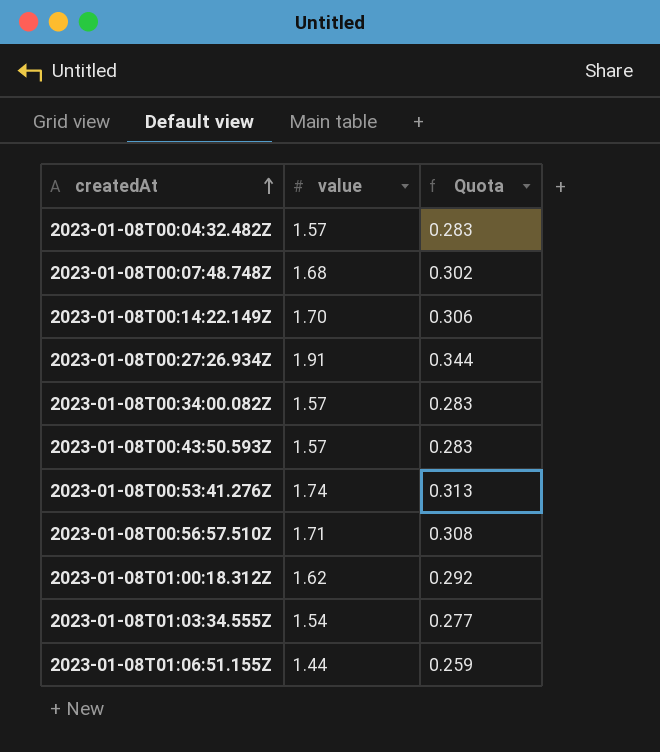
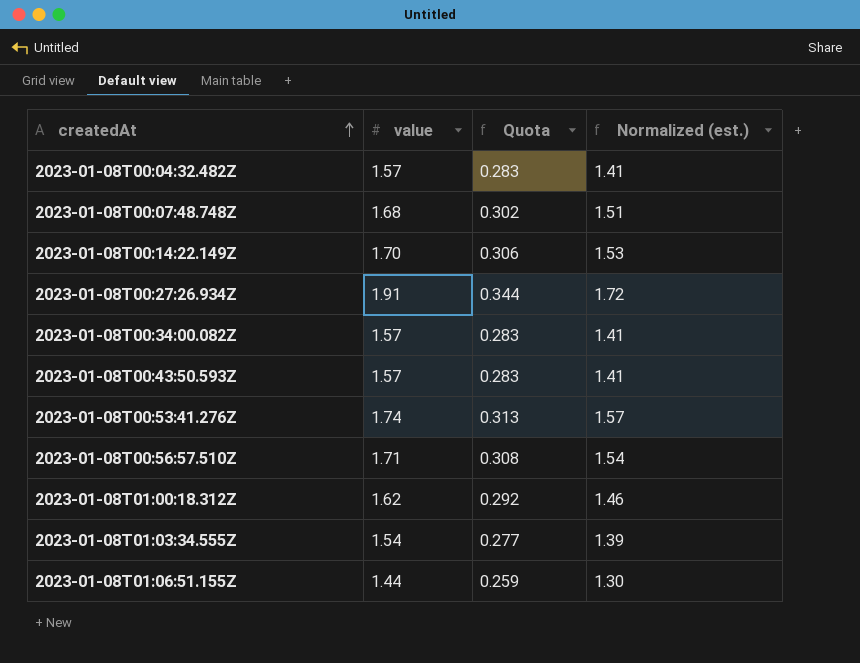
column Normalized (est.) | formula: none -> [value] * 0.9

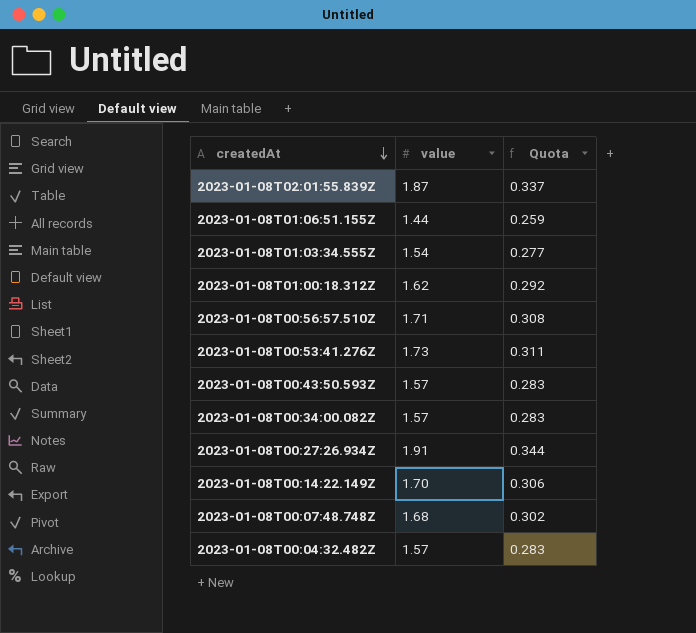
row order: createdAt ascending -> createdAt descending
column Normalized (est.) | formula: [value] * 0.9 -> none
row 2023-01-08T02:01:55.839Z: none -> 1.87 | 0.337
2023-01-08T00:53:41.276Z | value: 1.74 -> 1.73
2023-01-08T00:53:41.276Z | Quota: 0.313 -> 0.311

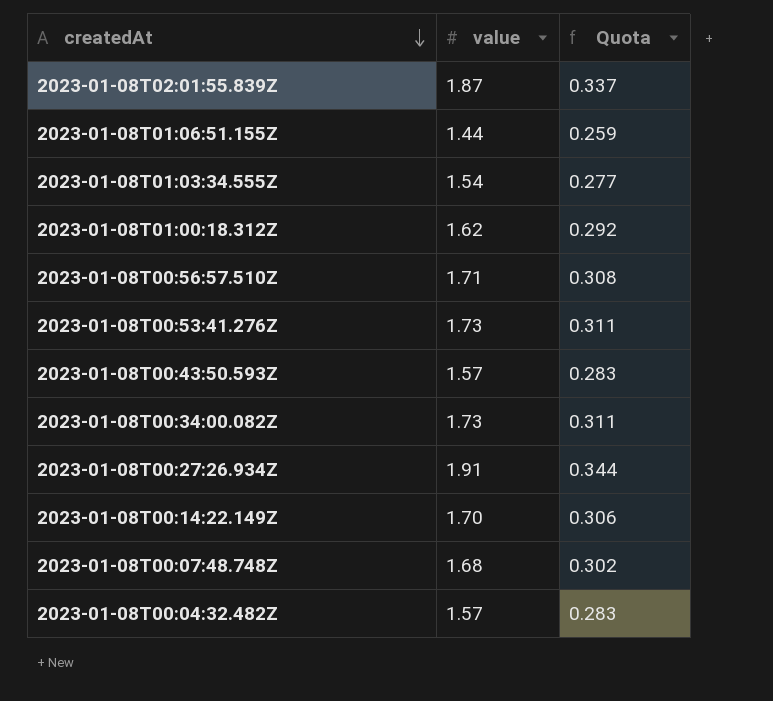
2023-01-08T00:34:00.082Z | value: 1.57 -> 1.73
2023-01-08T00:34:00.082Z | Quota: 0.283 -> 0.311

